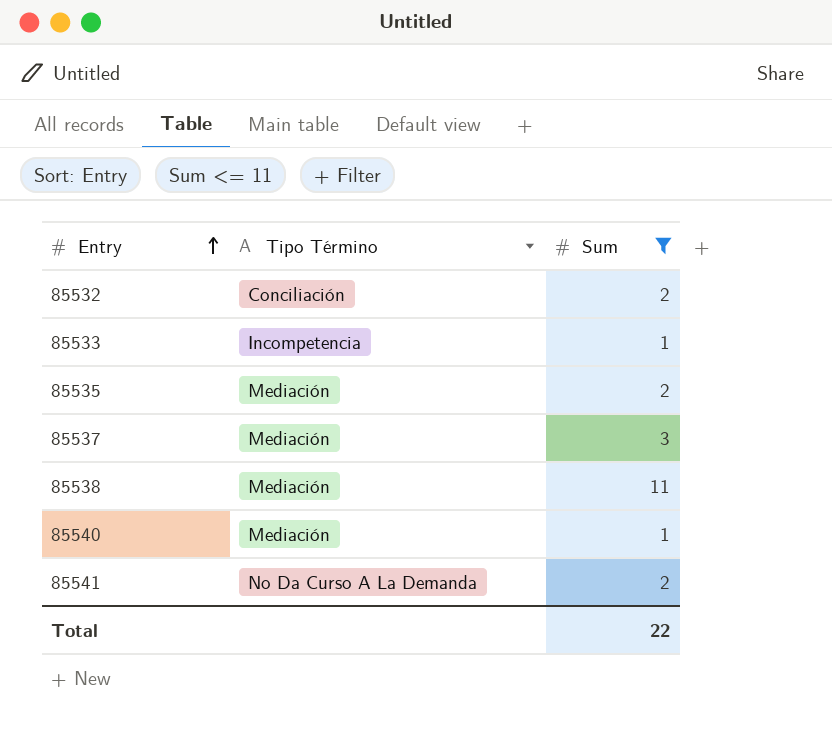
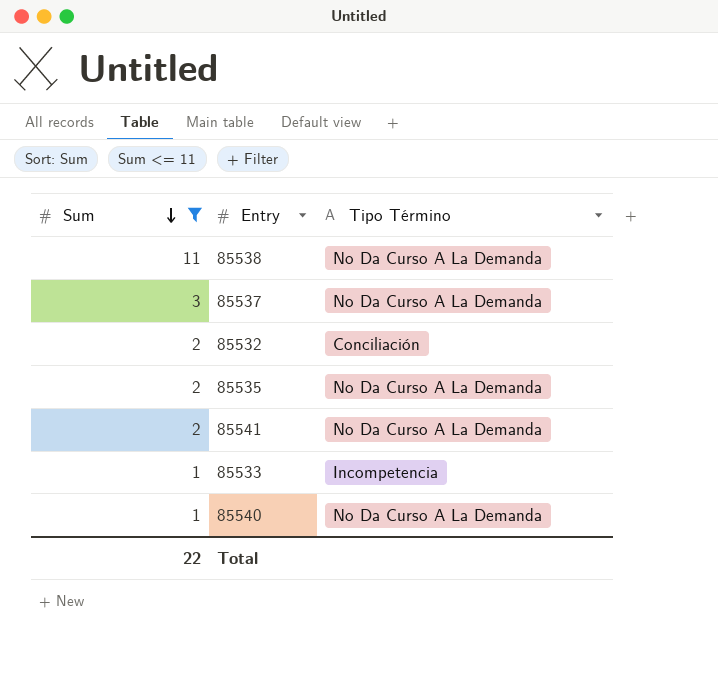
row order: Entry ascending -> Sum descending
column Sum | position: 3 -> 1
85538 | Tipo Término: Mediación -> No Da Curso A La Demanda
85537 | Tipo Término: Mediación -> No Da Curso A La Demanda
85535 | Tipo Término: Mediación -> No Da Curso A La Demanda
85540 | Tipo Término: Mediación -> No Da Curso A La Demanda

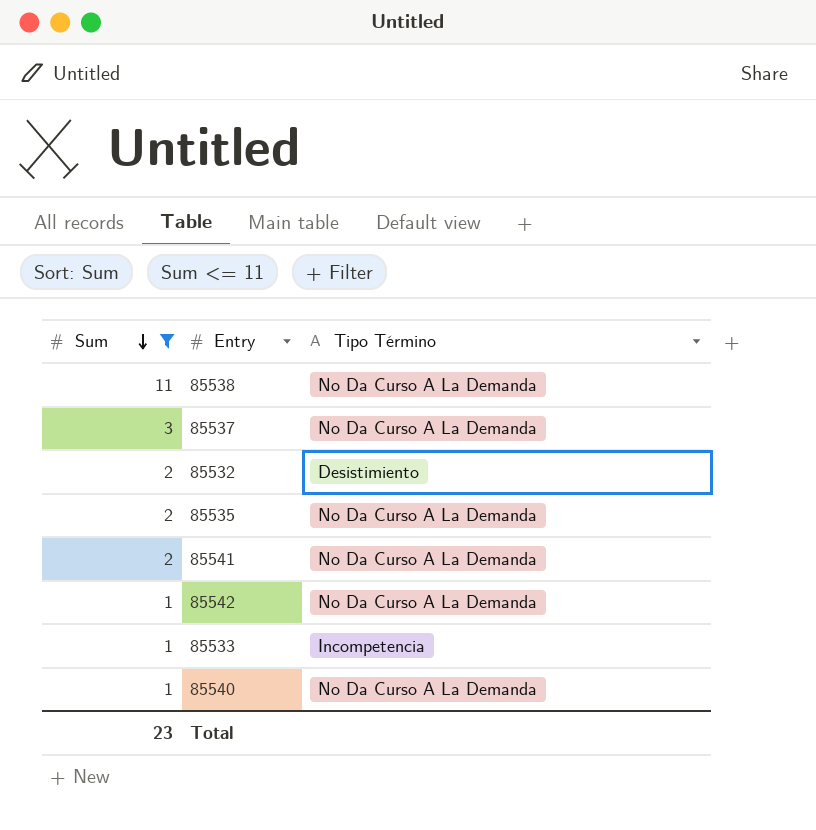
85532 | Tipo Término: Conciliación -> Desistimiento
row 85542: none -> 1 | No Da Curso A La Demanda
Total | Sum: 22 -> 23

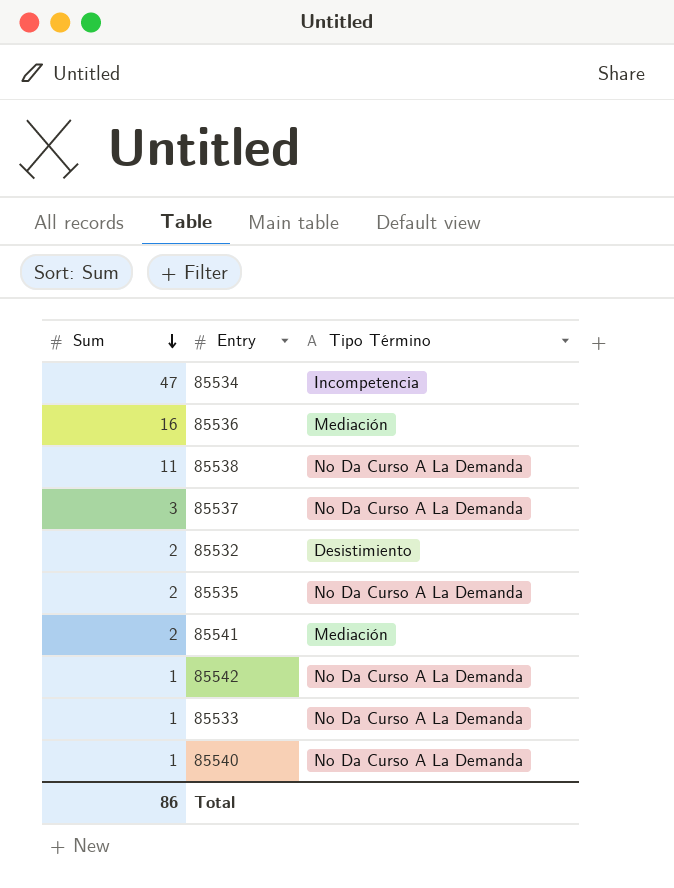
filter: Sum <= 11 -> none
85541 | Tipo Término: No Da Curso A La Demanda -> Mediación
85533 | Tipo Término: Incompetencia -> No Da Curso A La Demanda
Total | Sum: 23 -> 86

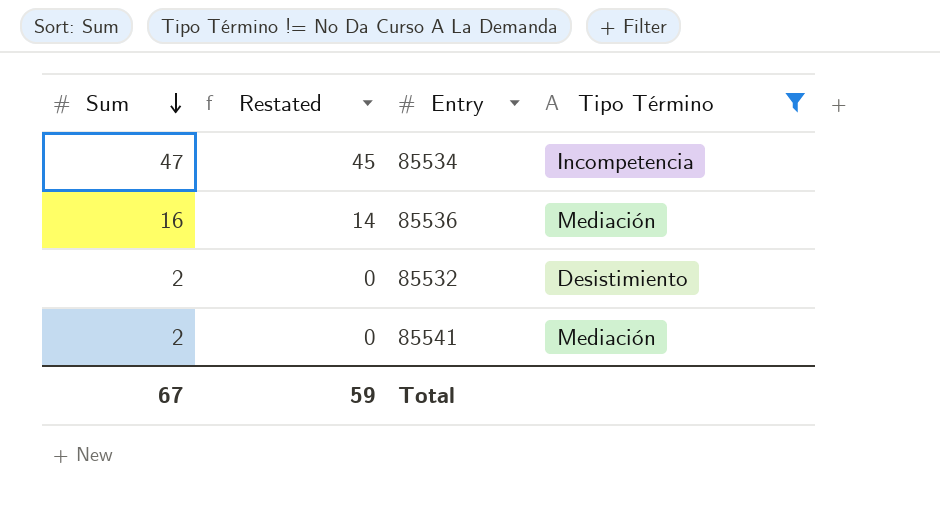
filter: none -> Tipo Término != No Da Curso A La Demanda
column Restated | formula: none -> [Sum] - 2
Total | Sum: 86 -> 67

